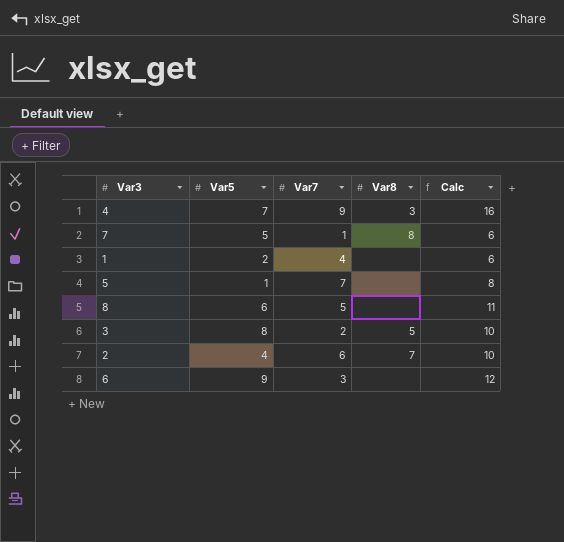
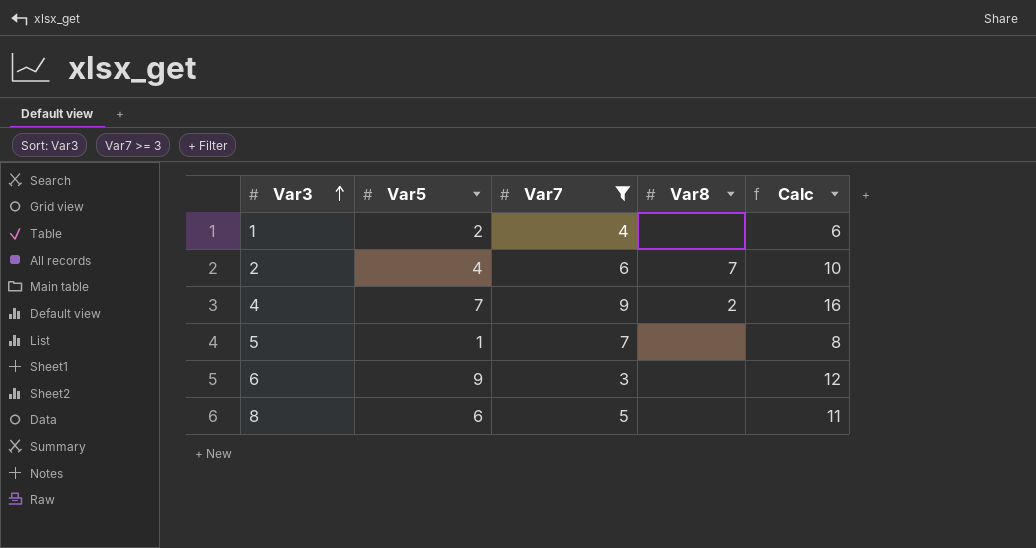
filter: none -> Var7 >= 3
row order: none -> Var3 ascending
4 | Var8: 3 -> 2

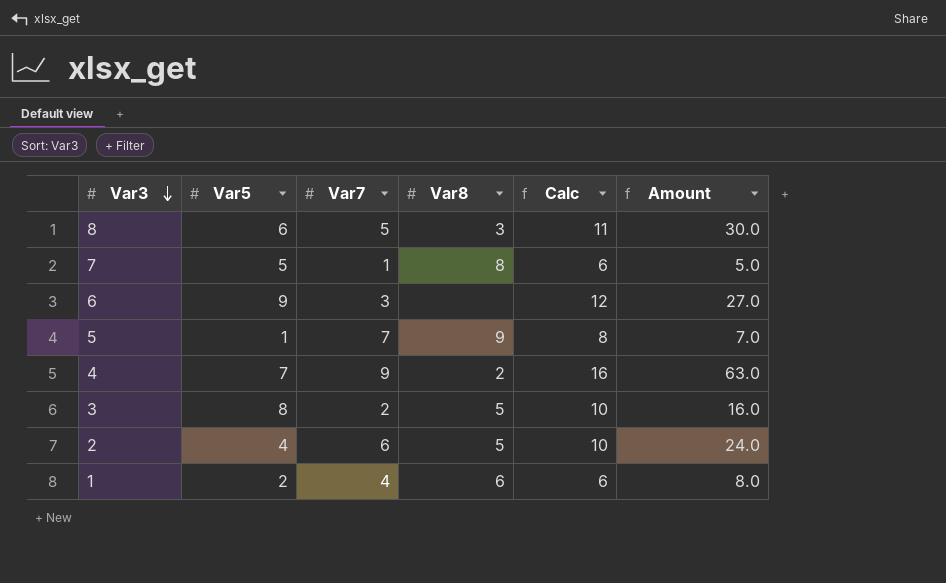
filter: Var7 >= 3 -> none
row order: Var3 ascending -> Var3 descending
column Amount | formula: none -> [Var5] * [Var7]
8 | Var8: none -> 3
5 | Var8: none -> 9
2 | Var8: 7 -> 5
1 | Var8: none -> 6

